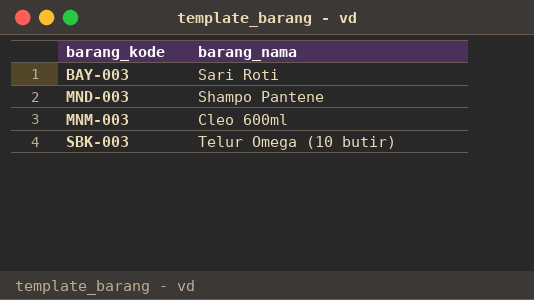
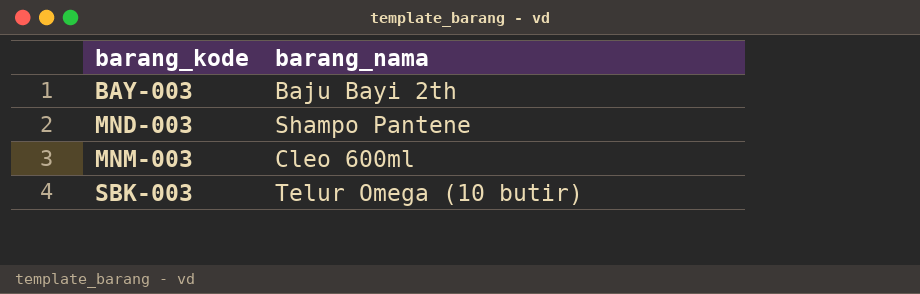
BAY-003 | barang_nama: Sari Roti -> Baju Bayi 2th

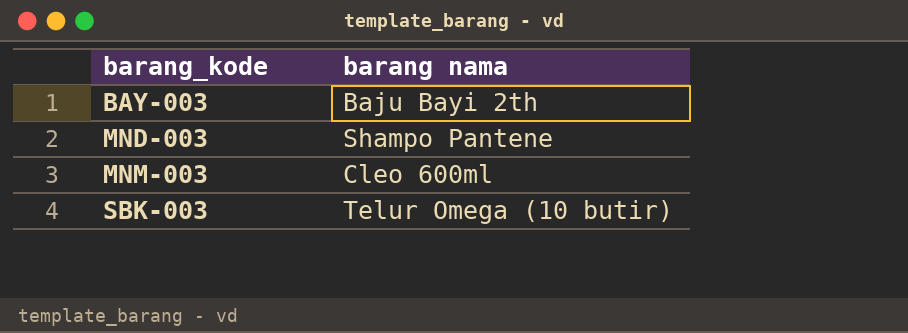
column name: barang_nama -> barang nama

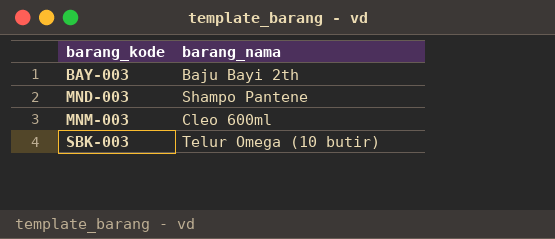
column name: barang nama -> barang_nama

